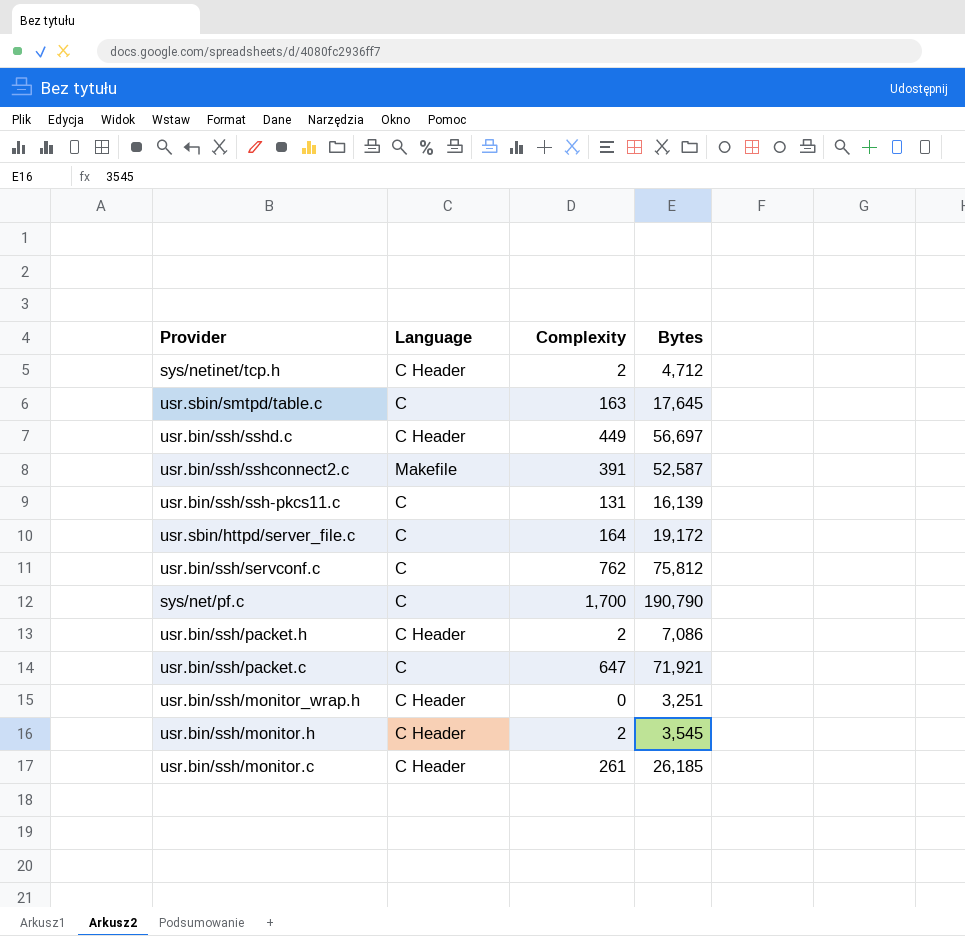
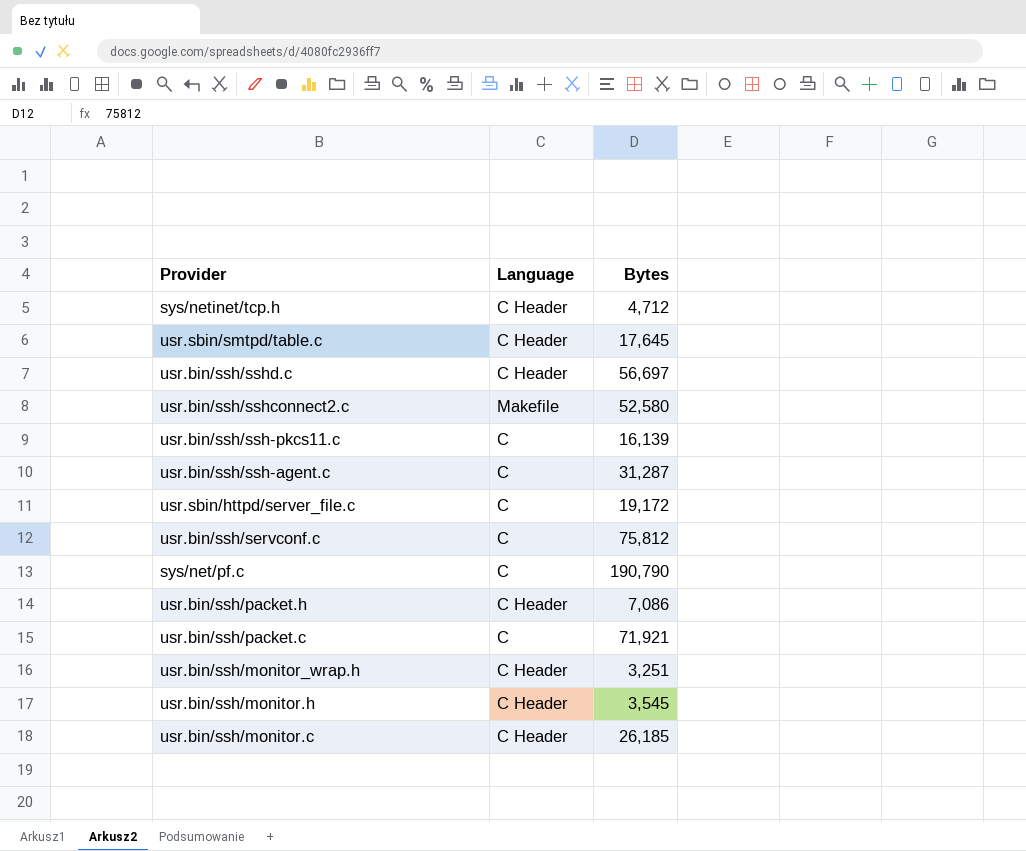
column Complexity | position: 3 -> none
usr.sbin/smtpd/table.c | Language: C -> C Header
usr.bin/ssh/sshconnect2.c | Bytes: 52,587 -> 52,580
row usr.bin/ssh/ssh-agent.c: none -> C | 31,287

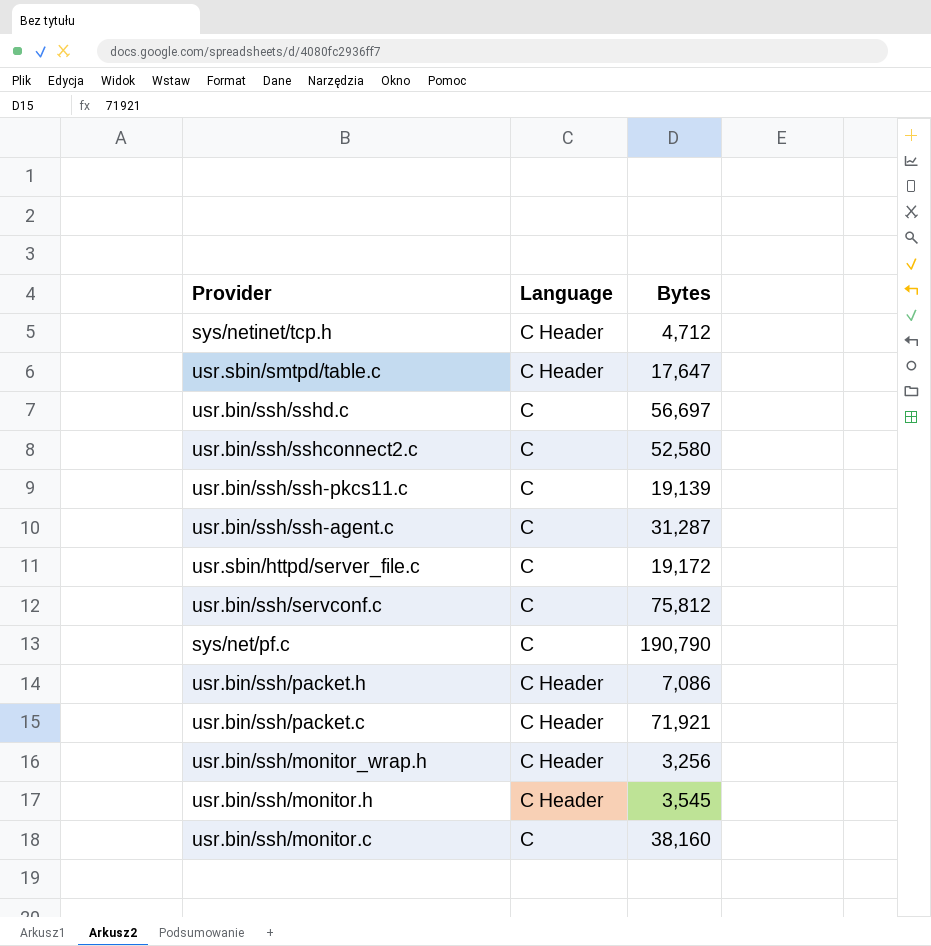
usr.sbin/smtpd/table.c | Bytes: 17,645 -> 17,647
usr.bin/ssh/sshd.c | Language: C Header -> C
usr.bin/ssh/sshconnect2.c | Language: Makefile -> C
usr.bin/ssh/ssh-pkcs11.c | Bytes: 16,139 -> 19,139
usr.bin/ssh/packet.c | Language: C -> C Header
usr.bin/ssh/monitor_wrap.h | Bytes: 3,251 -> 3,256
usr.bin/ssh/monitor.c | Language: C Header -> C
usr.bin/ssh/monitor.c | Bytes: 26,185 -> 38,160

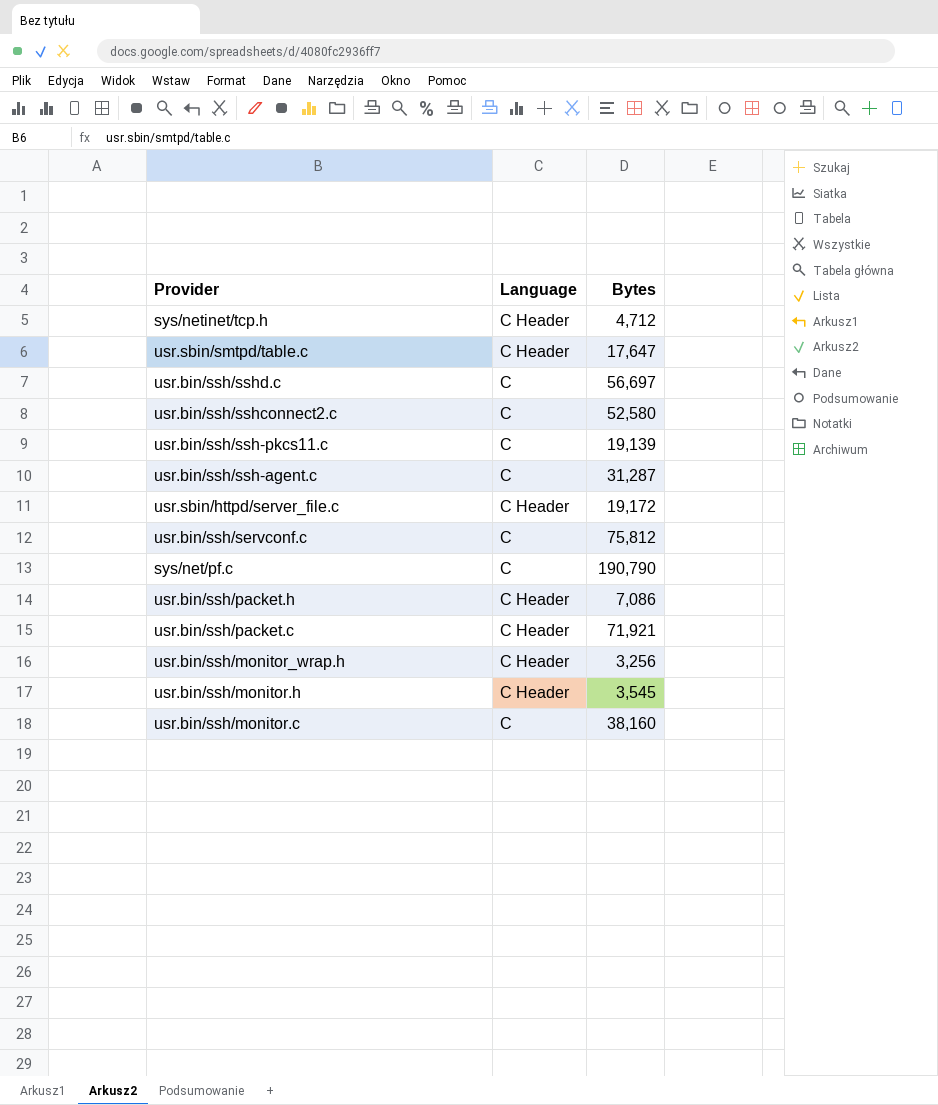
usr.sbin/httpd/server_file.c | Language: C -> C Header

